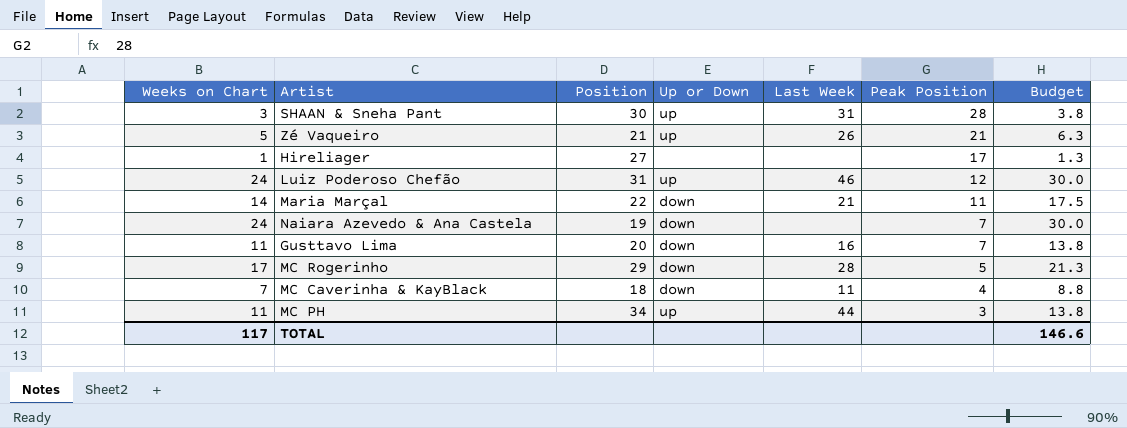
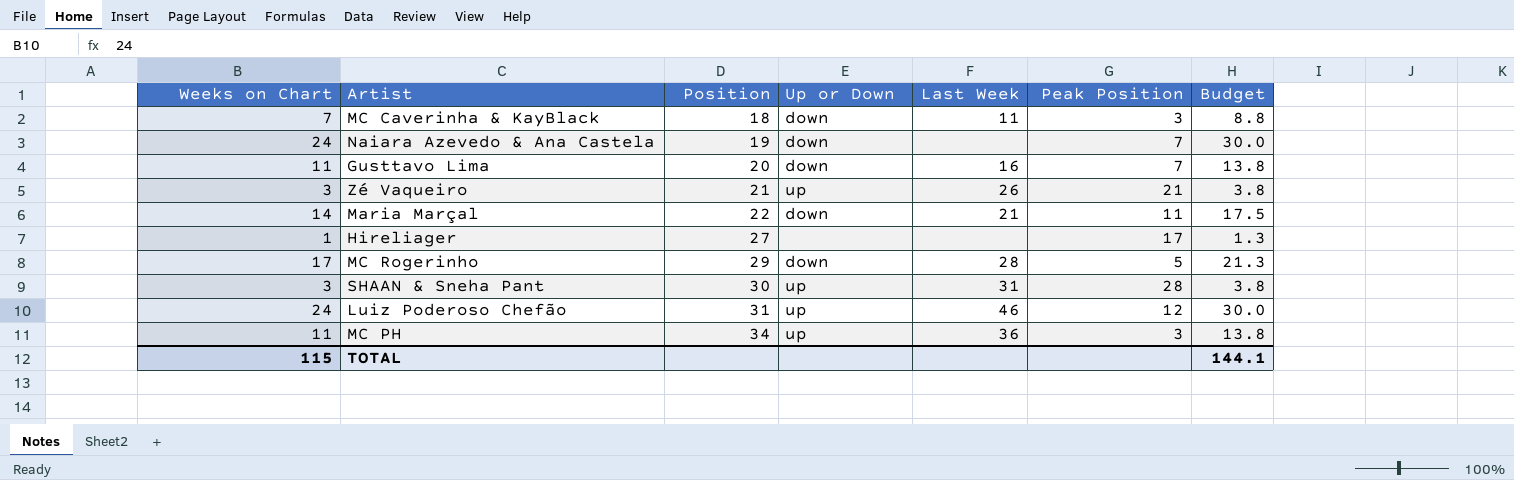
row order: Peak Position descending -> Position ascending
MC Caverinha & KayBlack | Peak Position: 4 -> 3
Zé Vaqueiro | Weeks on Chart: 5 -> 3
Zé Vaqueiro | Budget: 6.3 -> 3.8
MC PH | Last Week: 44 -> 36
TOTAL | Weeks on Chart: 117 -> 115
TOTAL | Budget: 146.6 -> 144.1

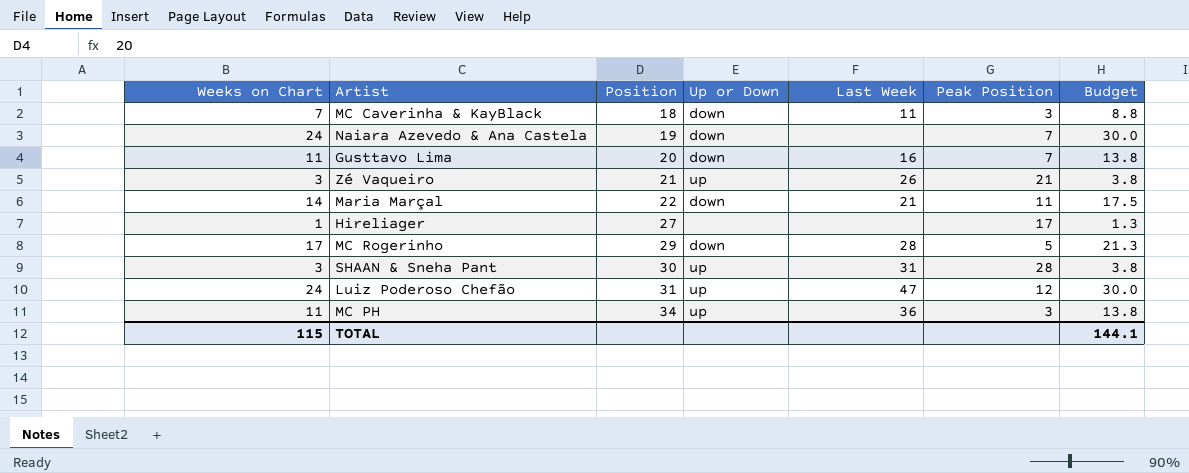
Luiz Poderoso Chefão | Last Week: 46 -> 47

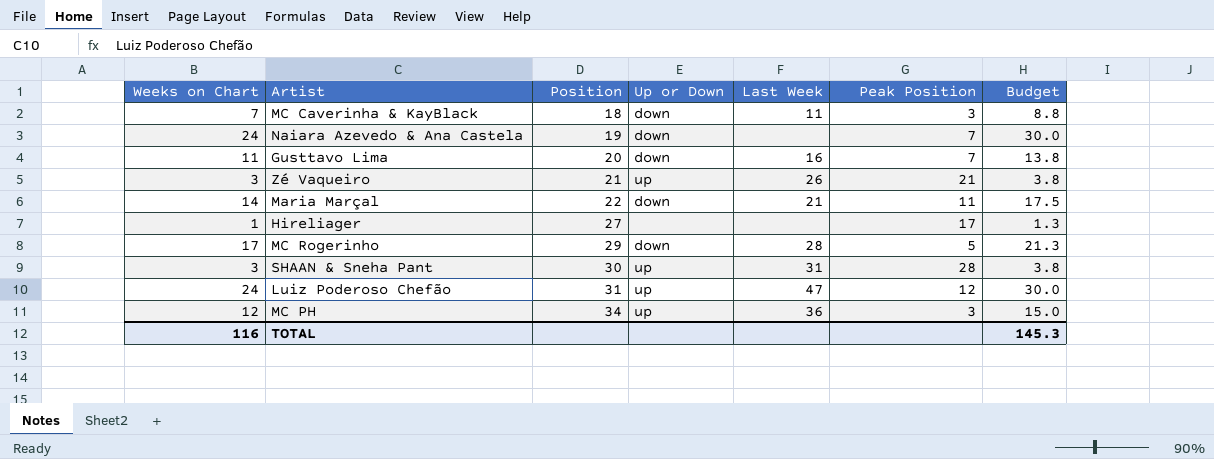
MC PH | Weeks on Chart: 11 -> 12
MC PH | Budget: 13.8 -> 15.0
TOTAL | Weeks on Chart: 115 -> 116
TOTAL | Budget: 144.1 -> 145.3

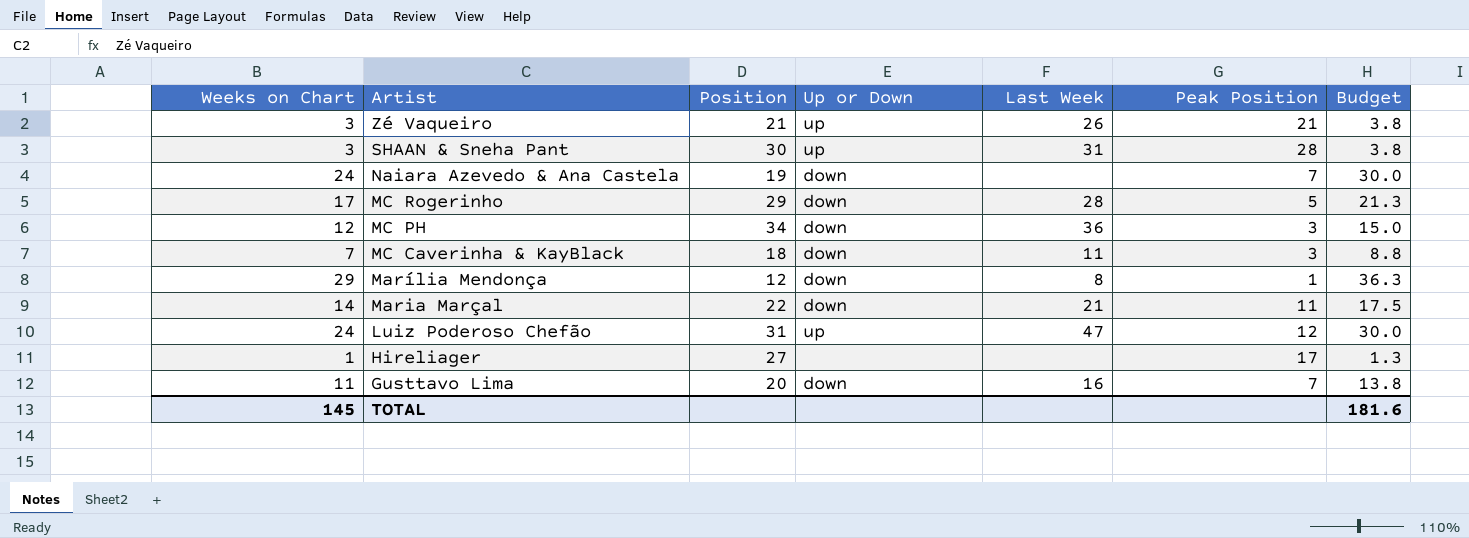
row order: Position ascending -> Artist descending
MC PH | Up or Down: up -> down
row Marília Mendonça: none -> 29 | 12 | down | 8 | 1 | 36.3
TOTAL | Weeks on Chart: 116 -> 145
TOTAL | Budget: 145.3 -> 181.6

